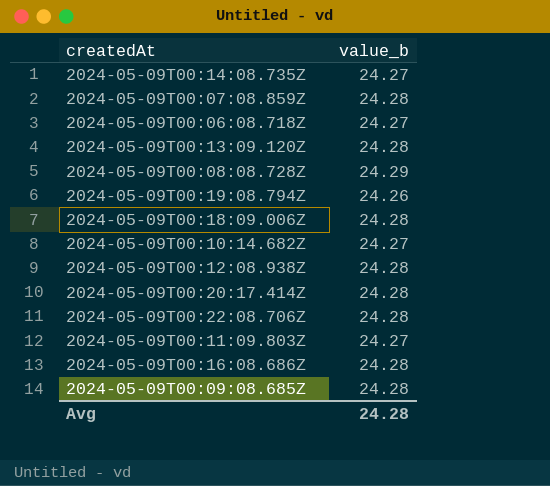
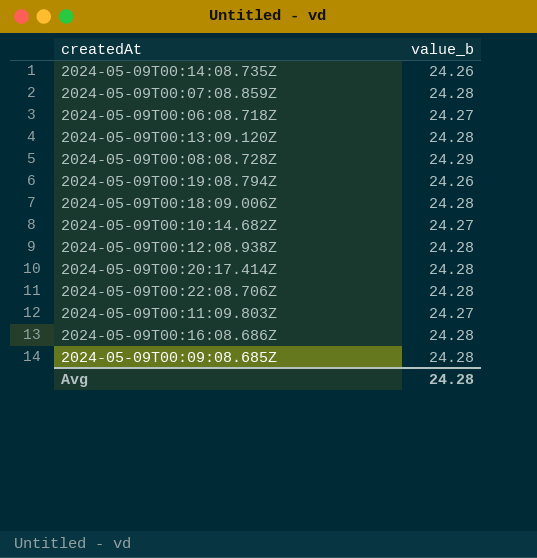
2024-05-09T00:14:08.735Z | value_b: 24.27 -> 24.26

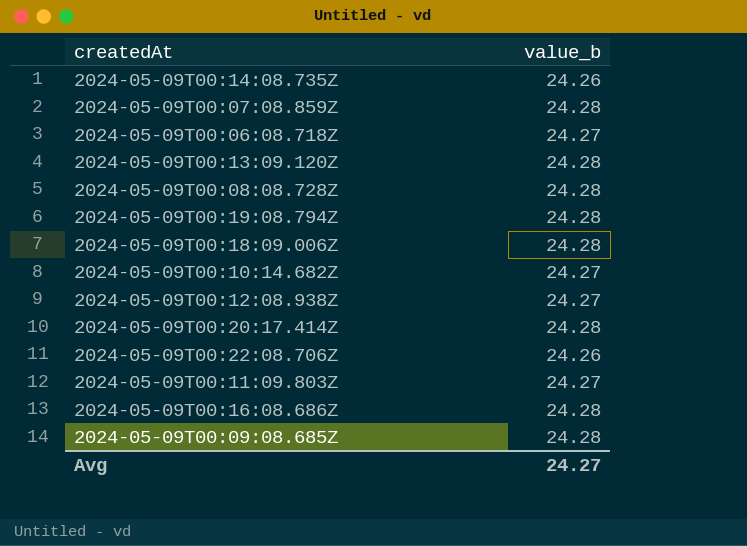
2024-05-09T00:08:08.728Z | value_b: 24.29 -> 24.28
2024-05-09T00:19:08.794Z | value_b: 24.26 -> 24.28
2024-05-09T00:12:08.938Z | value_b: 24.28 -> 24.27
2024-05-09T00:22:08.706Z | value_b: 24.28 -> 24.26
Avg | value_b: 24.28 -> 24.27

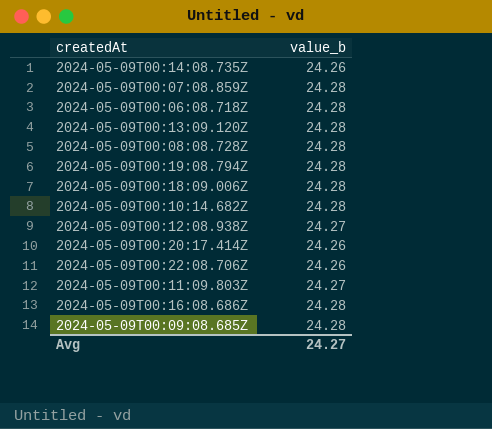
2024-05-09T00:06:08.718Z | value_b: 24.27 -> 24.28
2024-05-09T00:10:14.682Z | value_b: 24.27 -> 24.28
2024-05-09T00:20:17.414Z | value_b: 24.28 -> 24.26

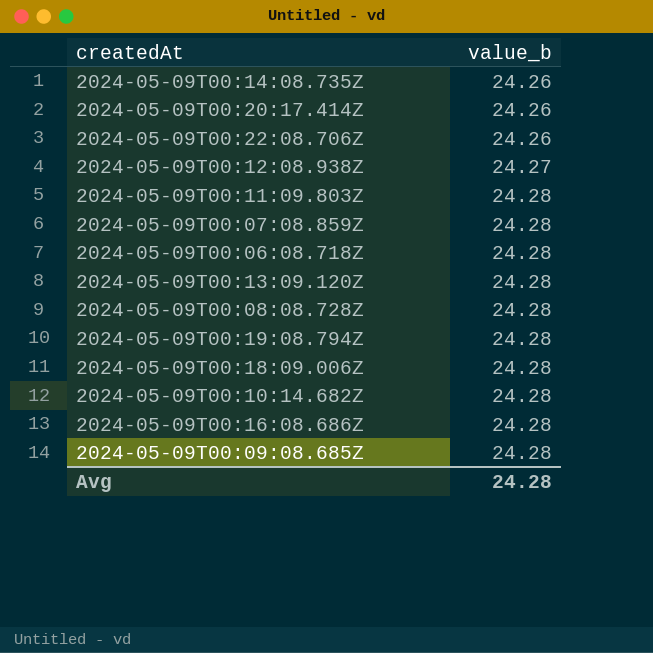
row order: none -> value_b ascending
2024-05-09T00:11:09.803Z | value_b: 24.27 -> 24.28
Avg | value_b: 24.27 -> 24.28

